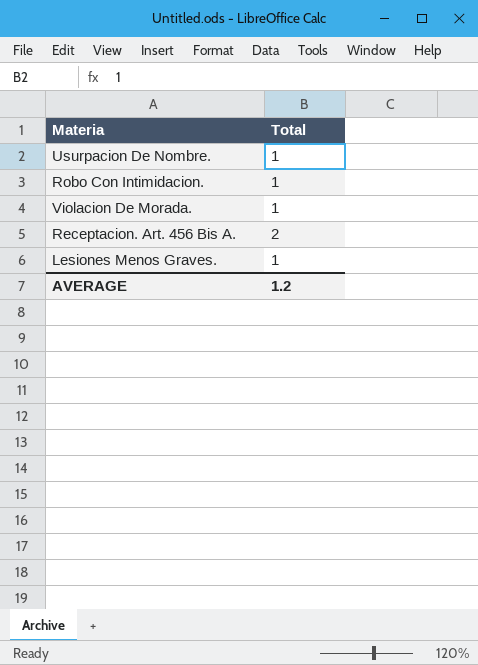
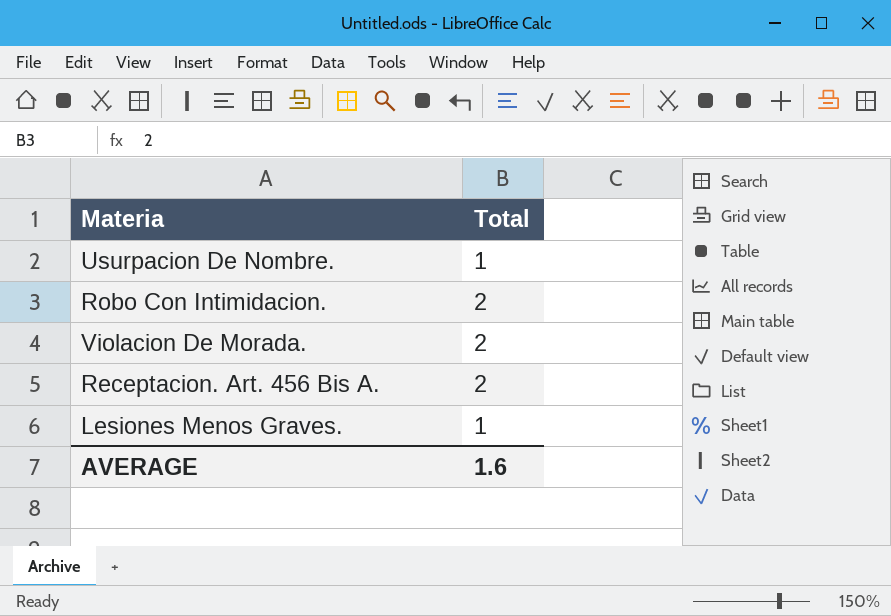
Robo Con Intimidacion. | Total: 1 -> 2
Violacion De Morada. | Total: 1 -> 2
AVERAGE | Total: 1.2 -> 1.6

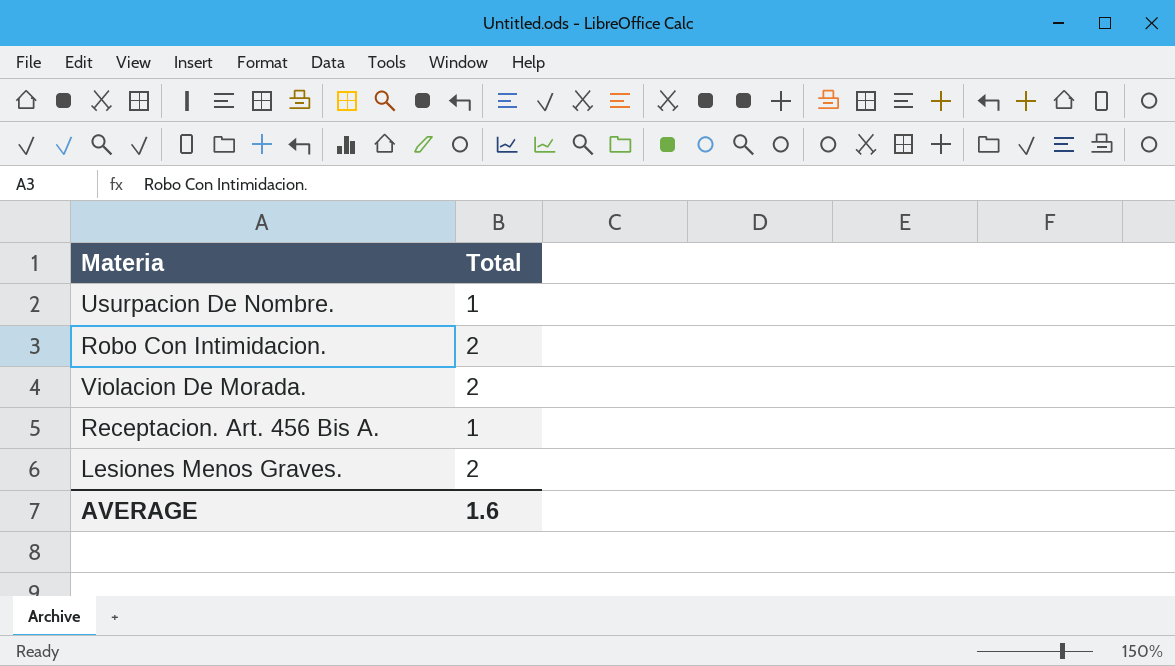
Receptacion. Art. 456 Bis A. | Total: 2 -> 1
Lesiones Menos Graves. | Total: 1 -> 2

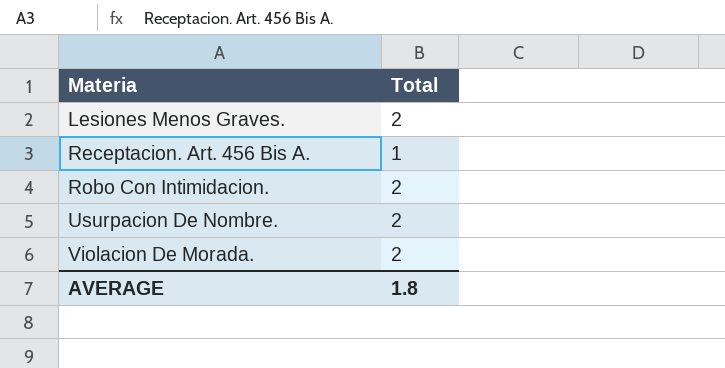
row order: none -> Materia ascending
Usurpacion De Nombre. | Total: 1 -> 2
AVERAGE | Total: 1.6 -> 1.8

